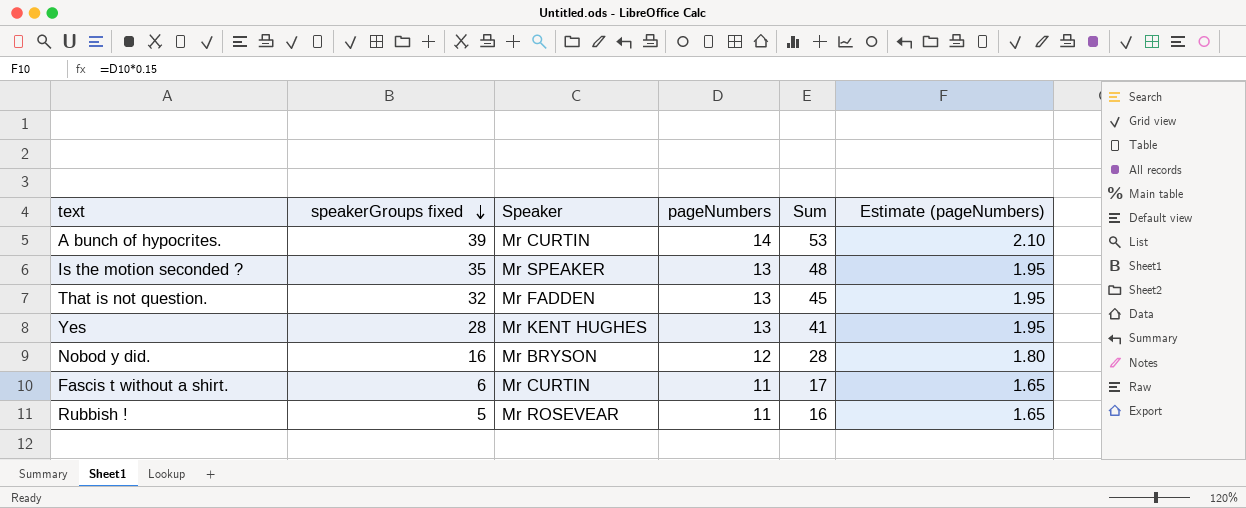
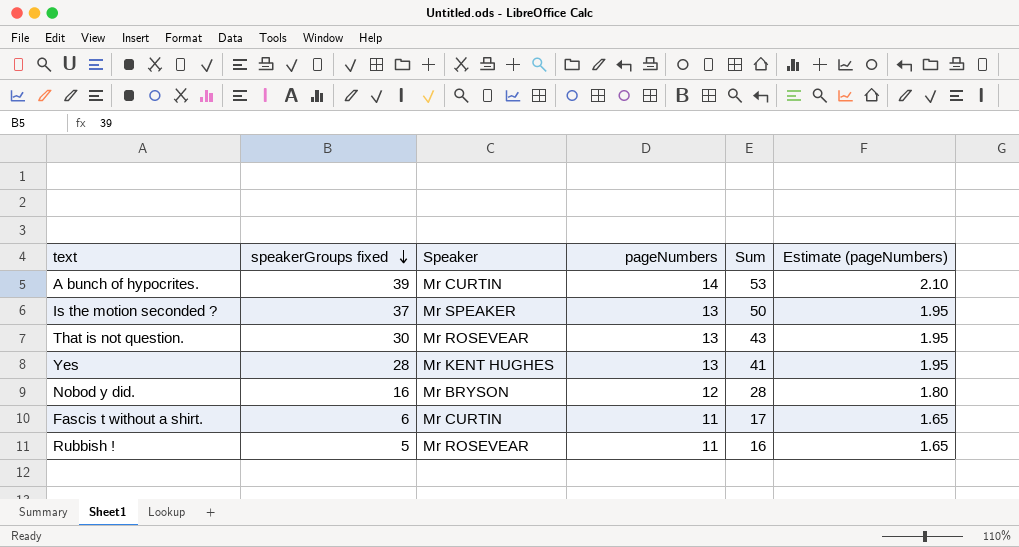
Is the motion seconded ? | speakerGroups fixed: 35 -> 37
Is the motion seconded ? | Sum: 48 -> 50
That is not question. | speakerGroups fixed: 32 -> 30
That is not question. | Speaker: Mr FADDEN -> Mr ROSEVEAR
That is not question. | Sum: 45 -> 43

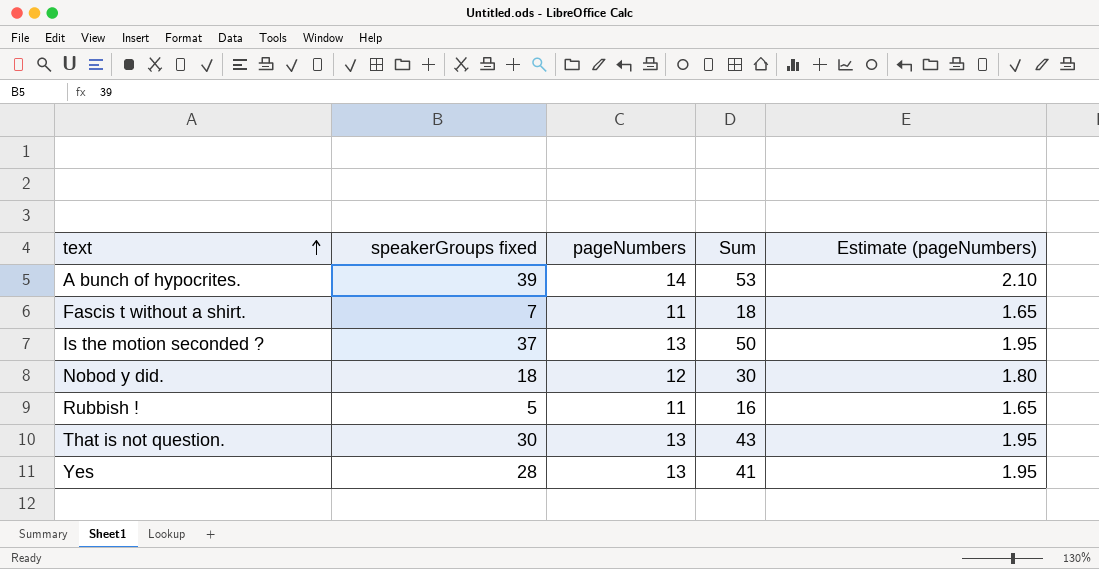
row order: speakerGroups fixed descending -> text ascending
column Speaker | position: 3 -> none
Fascis t without a shirt. | speakerGroups fixed: 6 -> 7
Fascis t without a shirt. | Sum: 17 -> 18
Nobod y did. | speakerGroups fixed: 16 -> 18
Nobod y did. | Sum: 28 -> 30

